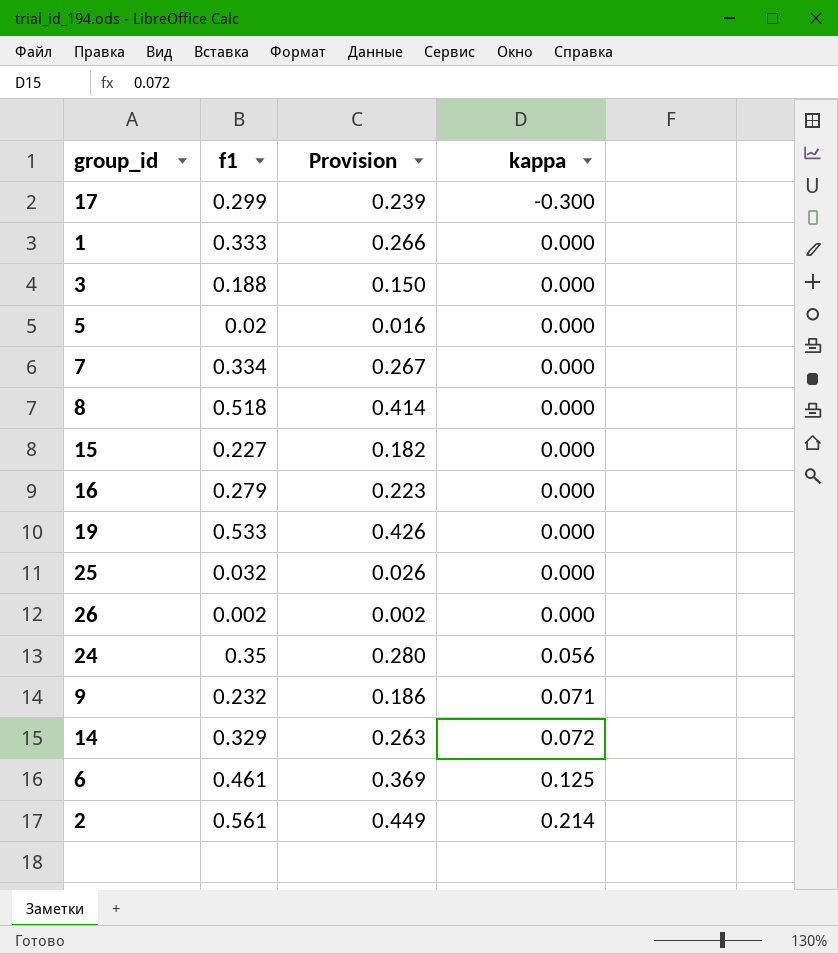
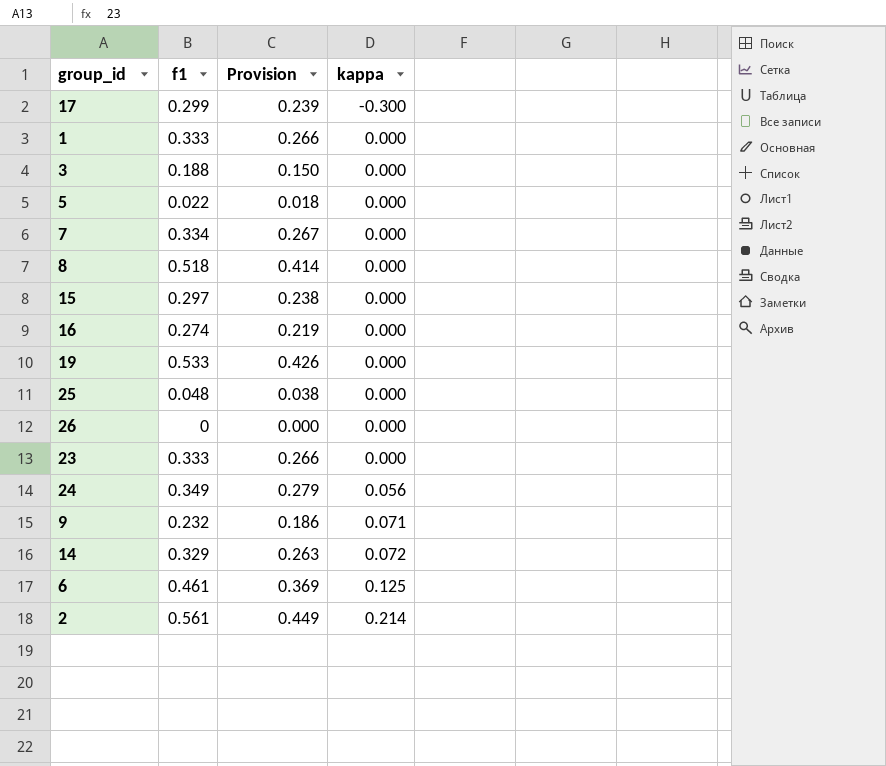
5 | f1: 0.02 -> 0.022
5 | Provision: 0.016 -> 0.018
15 | f1: 0.227 -> 0.297
15 | Provision: 0.182 -> 0.238
16 | f1: 0.279 -> 0.274
16 | Provision: 0.223 -> 0.219
25 | f1: 0.032 -> 0.048
25 | Provision: 0.026 -> 0.038
26 | f1: 0.002 -> 0
26 | Provision: 0.002 -> 0.000
row 23: none -> 0.333 | 0.266 | 0.000
24 | f1: 0.35 -> 0.349
24 | Provision: 0.280 -> 0.279

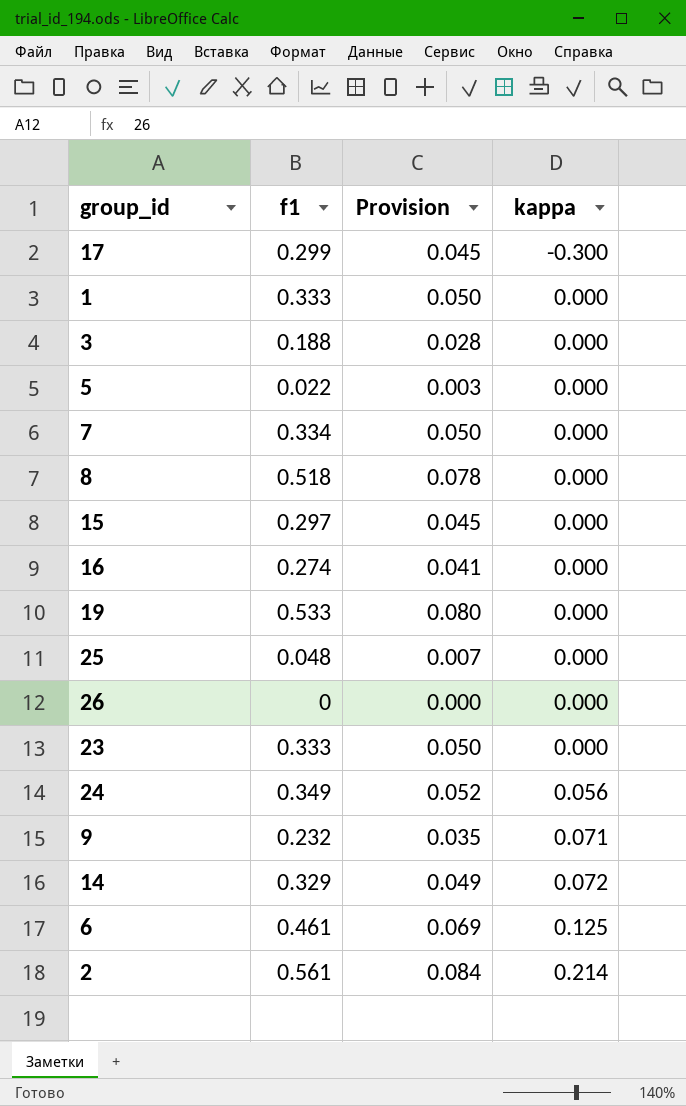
column Provision | formula: [f1] * 0.8 -> [f1] * 0.15

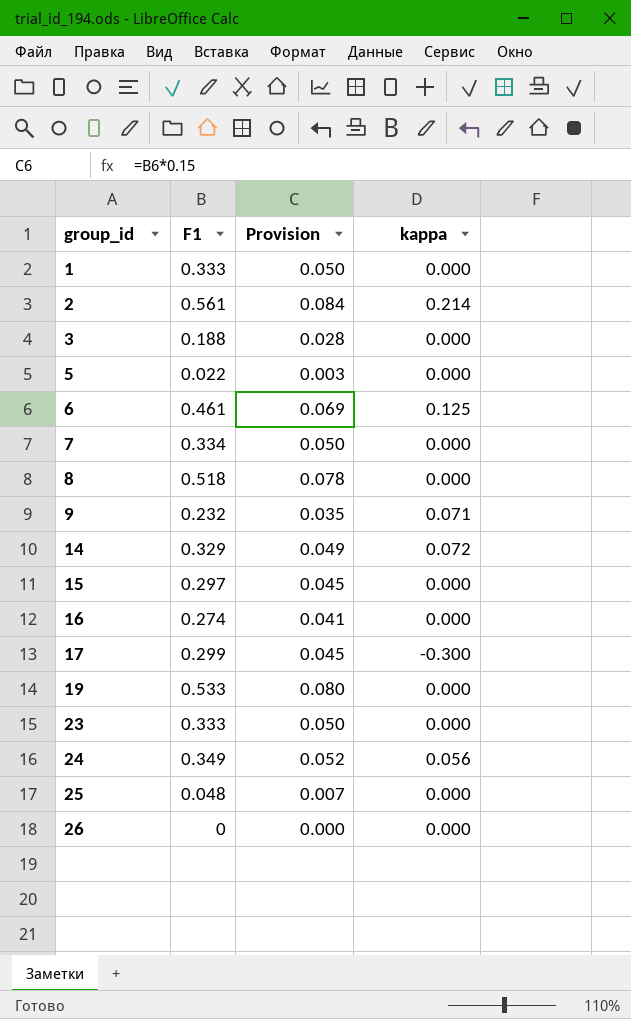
row order: kappa ascending -> group_id ascending
column name: f1 -> F1

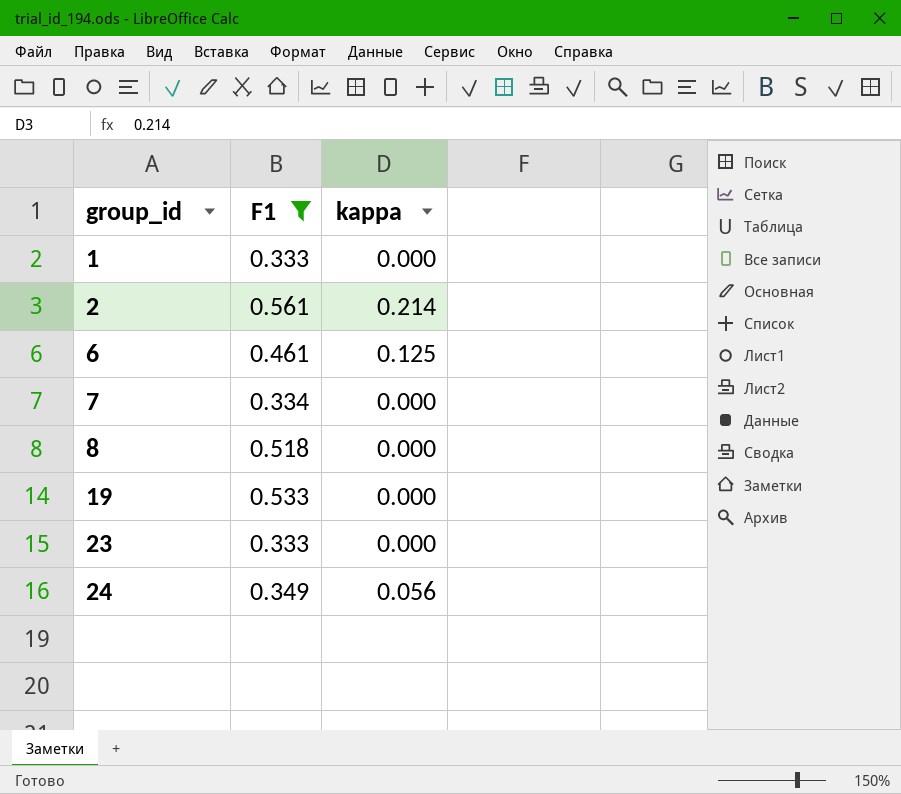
filter: none -> F1 >= 0.333
column Provision | formula: [F1] * 0.15 -> none

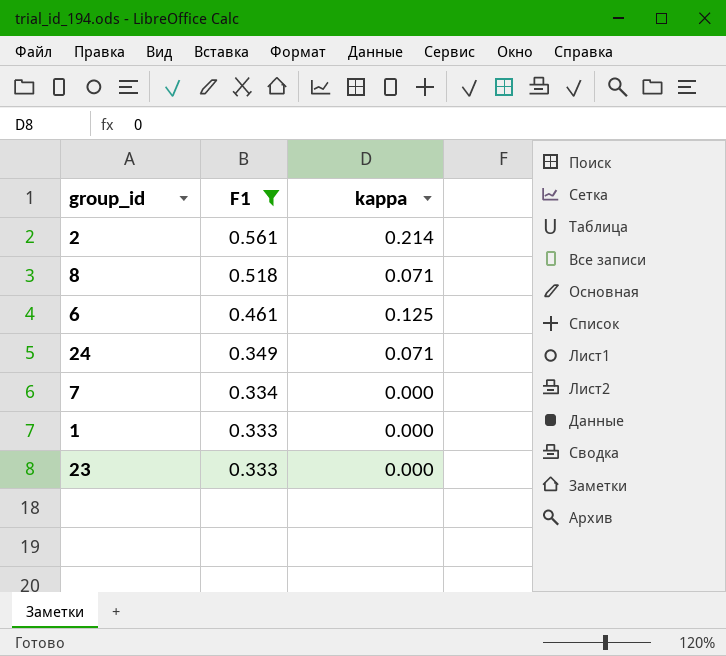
row order: group_id ascending -> F1 descending
row 19: 0.533 | 0.000 -> none
8 | kappa: 0.000 -> 0.071
24 | kappa: 0.056 -> 0.071

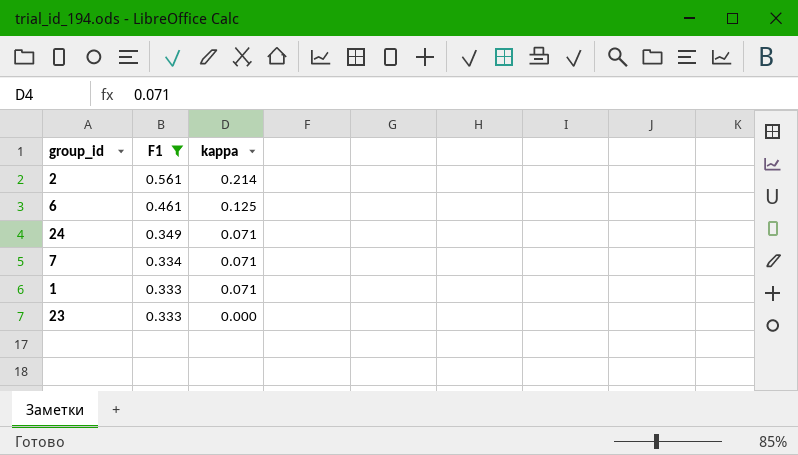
row 8: 0.518 | 0.071 -> none
7 | kappa: 0.000 -> 0.071
1 | kappa: 0.000 -> 0.071

